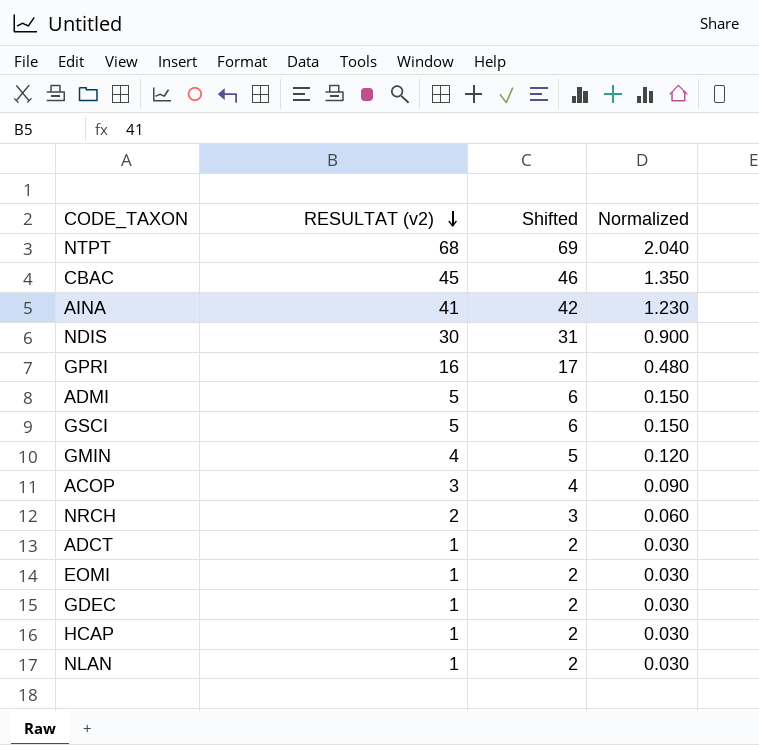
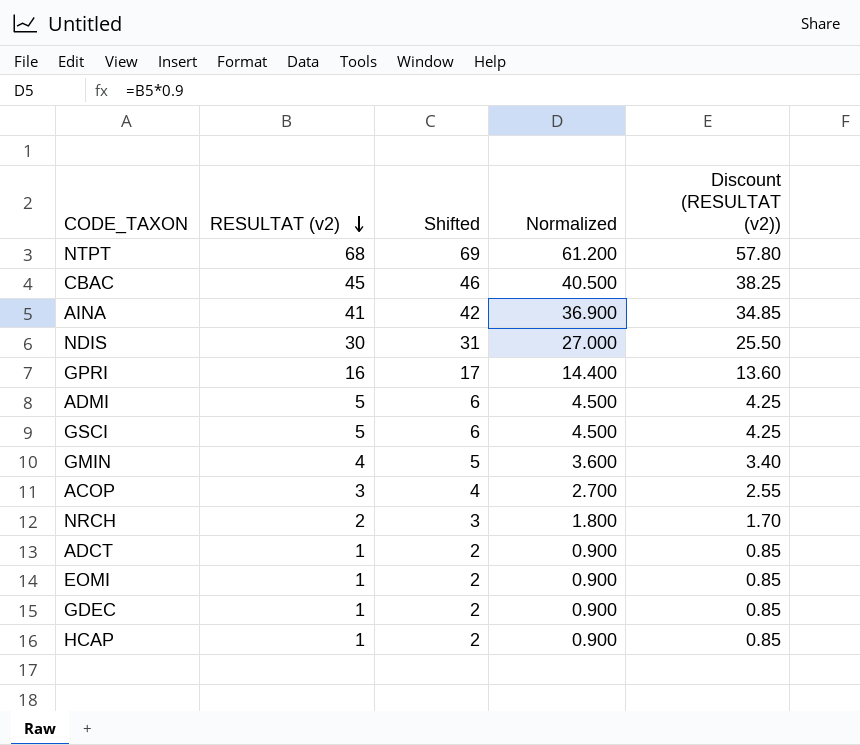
column Normalized | formula: [RESULTAT (v2)] * 0.03 -> [RESULTAT (v2)] * 0.9
column Discount (RESULTAT (v2)) | formula: none -> [RESULTAT (v2)] * 0.85
row NLAN: 1 | 2 | 0.030 -> none

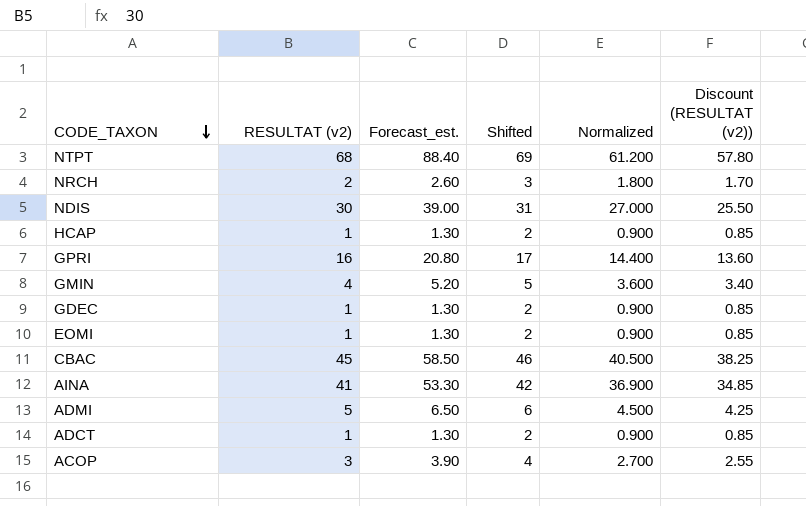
row order: RESULTAT (v2) descending -> CODE_TAXON descending
column Forecast_est. | formula: none -> [RESULTAT (v2)] * 1.3
row GSCI: 5 | 6 | 4.500 | 4.25 -> none

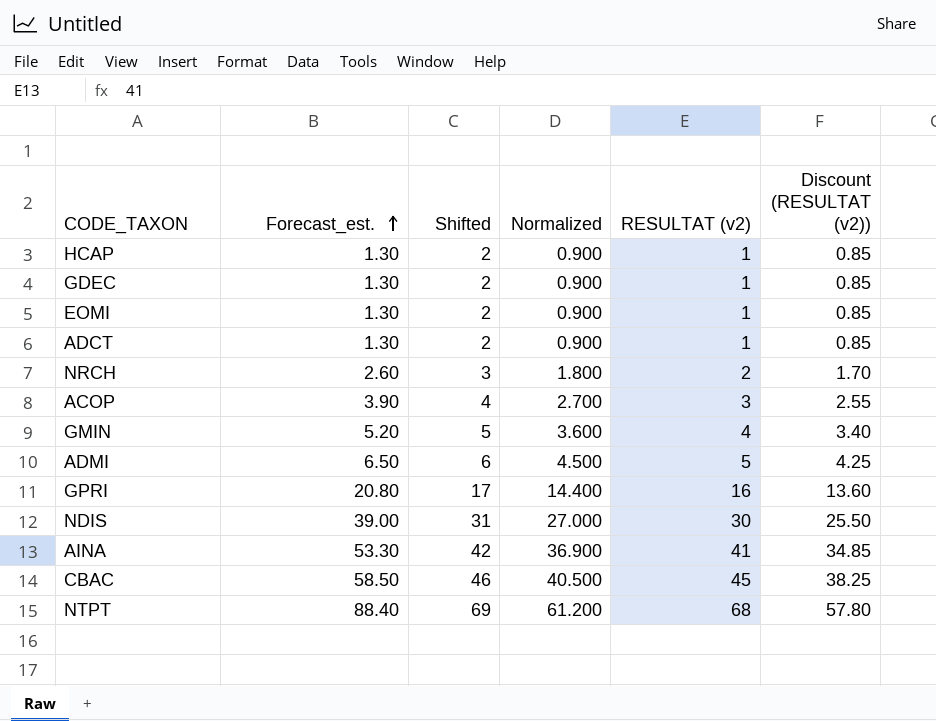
row order: CODE_TAXON descending -> Forecast_est. ascending
column RESULTAT (v2) | position: 2 -> 5

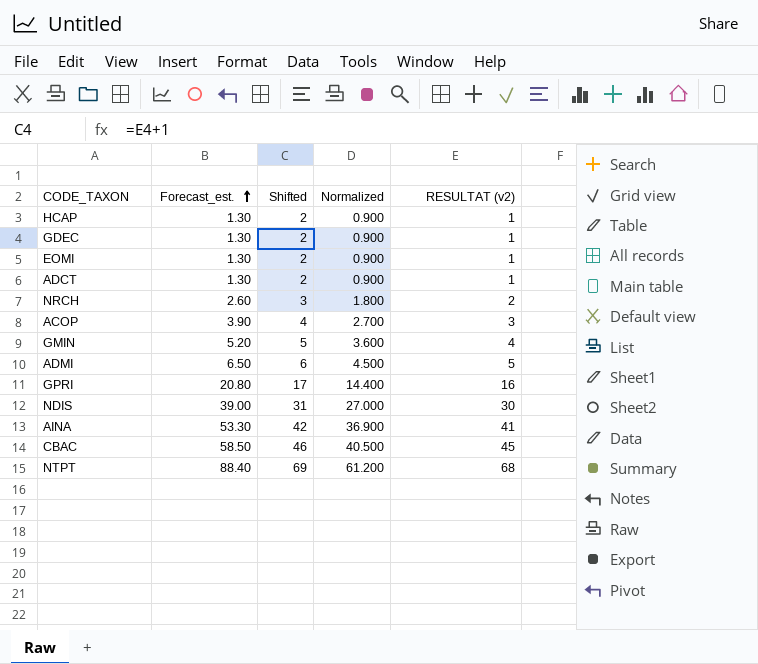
column Discount (RESULTAT (v2)) | formula: [RESULTAT (v2)] * 0.85 -> none

